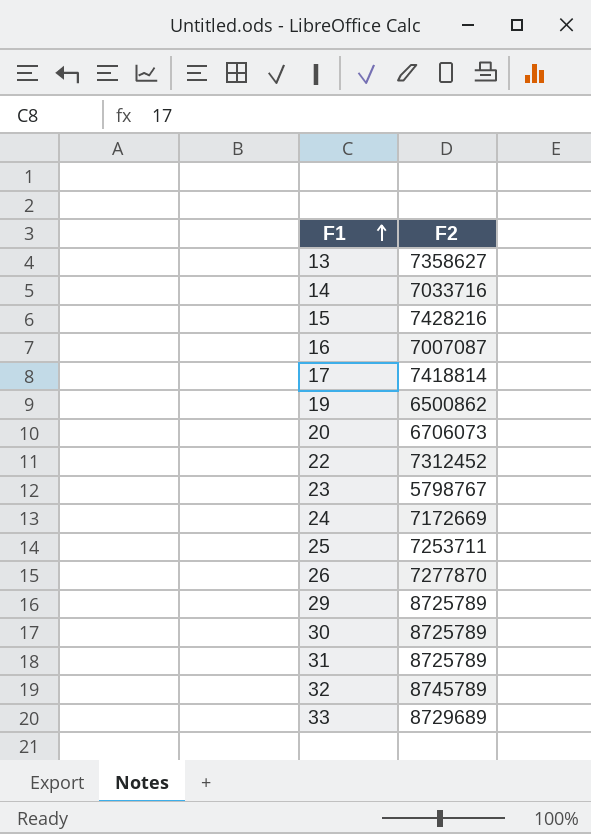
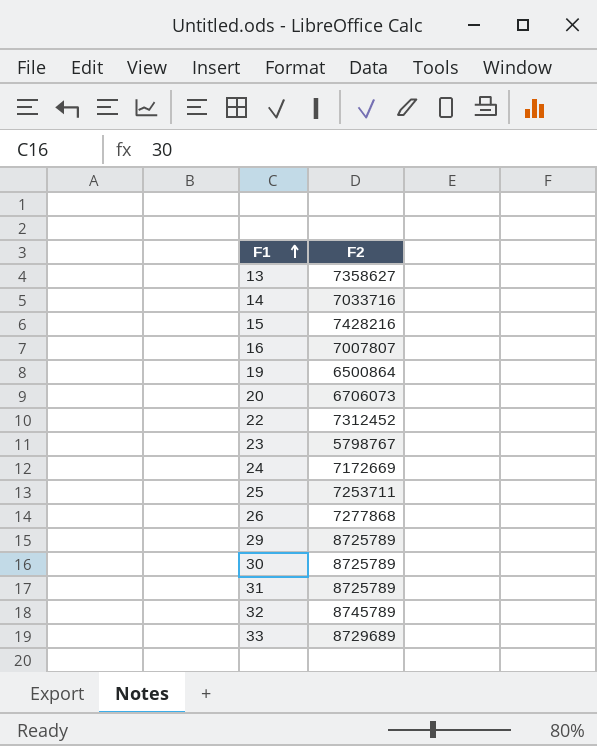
row 17: 7418814 -> none
16 | F2: 7007087 -> 7007807
19 | F2: 6500862 -> 6500864
26 | F2: 7277870 -> 7277868

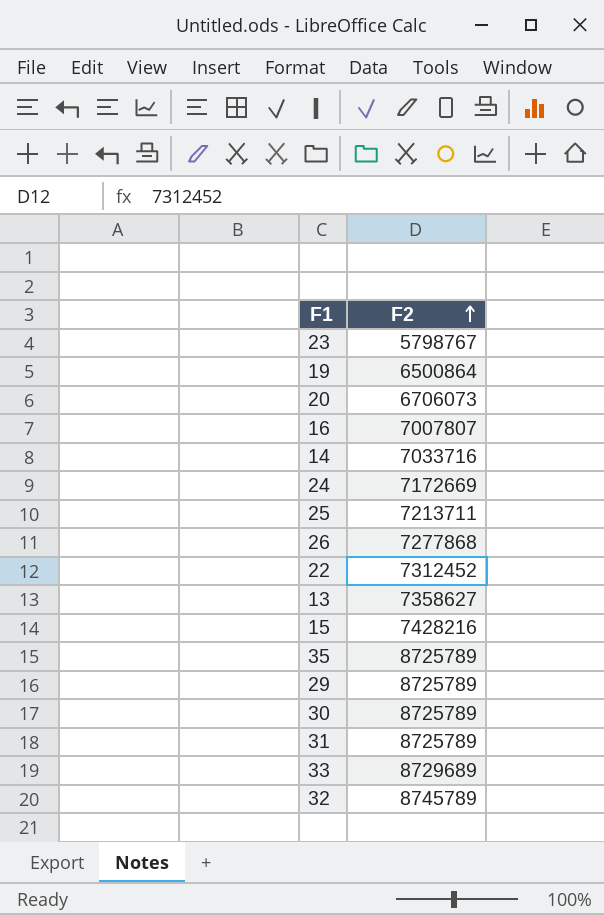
row order: F1 ascending -> F2 ascending
25 | F2: 7253711 -> 7213711
row 35: none -> 8725789

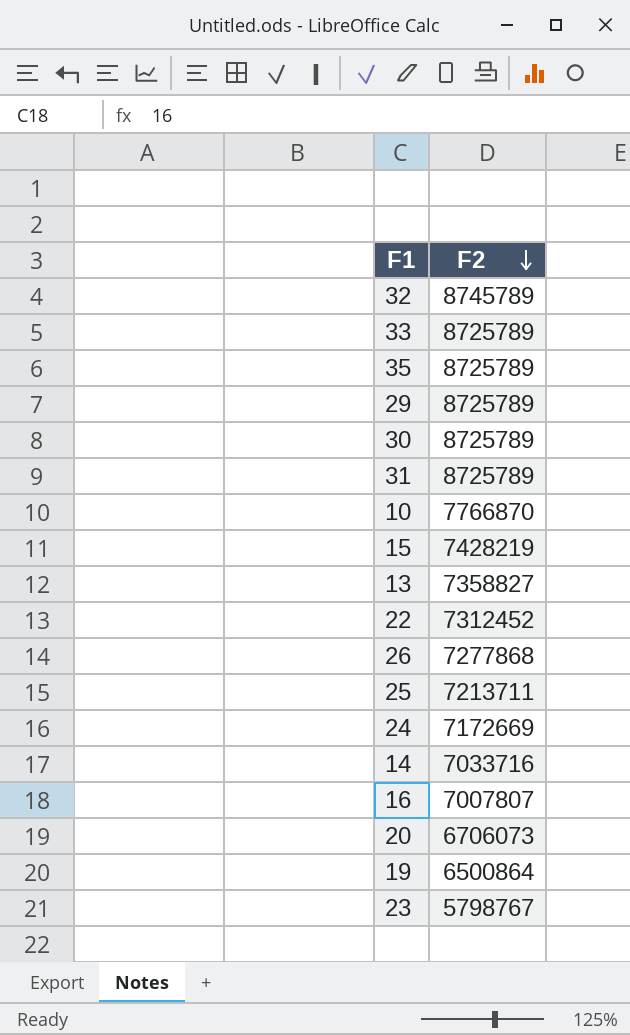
row order: F2 ascending -> F2 descending
33 | F2: 8729689 -> 8725789
row 10: none -> 7766870
15 | F2: 7428216 -> 7428219
13 | F2: 7358627 -> 7358827

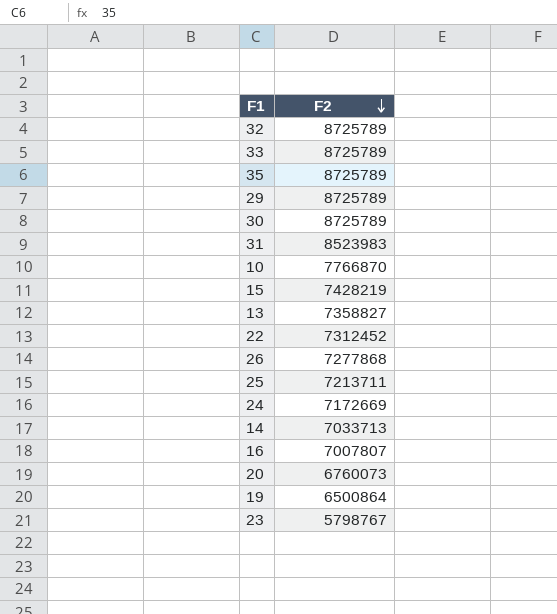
32 | F2: 8745789 -> 8725789
31 | F2: 8725789 -> 8523983
14 | F2: 7033716 -> 7033713
20 | F2: 6706073 -> 6760073

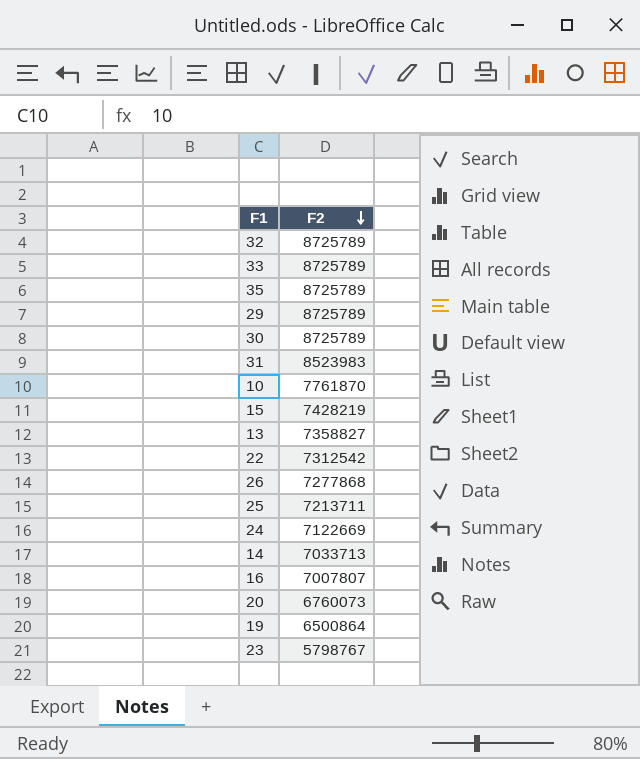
10 | F2: 7766870 -> 7761870
22 | F2: 7312452 -> 7312542
24 | F2: 7172669 -> 7122669

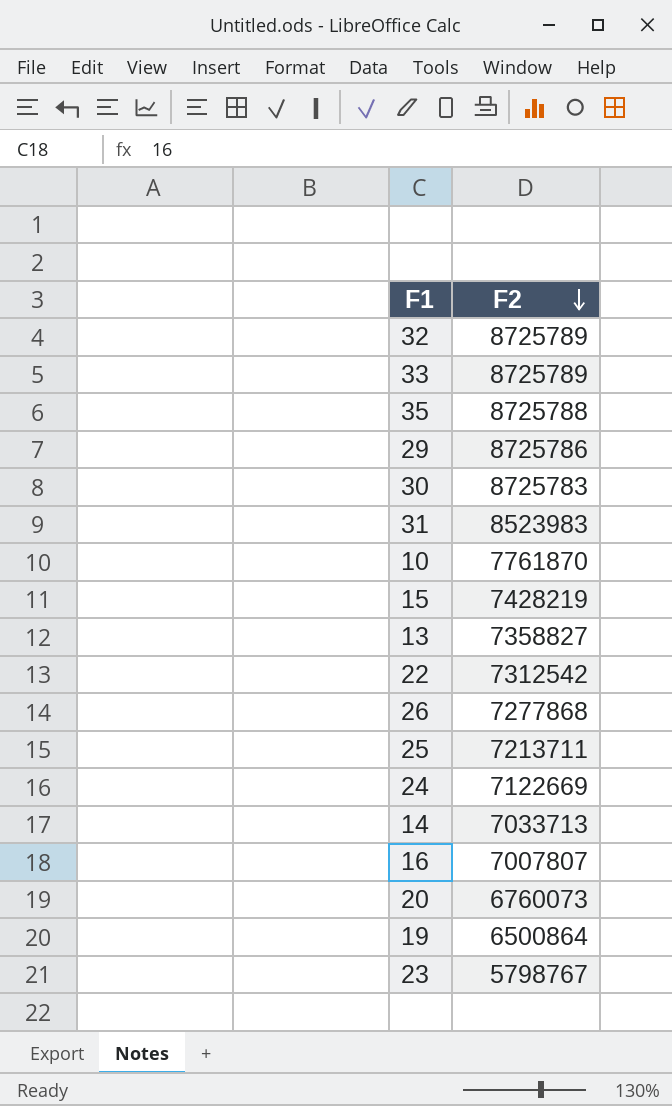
35 | F2: 8725789 -> 8725788
29 | F2: 8725789 -> 8725786
30 | F2: 8725789 -> 8725783

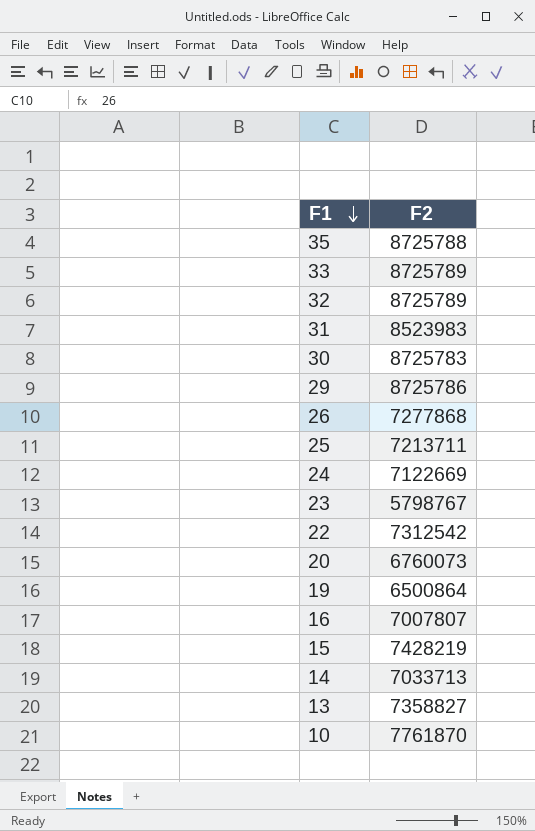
row order: F2 descending -> F1 descending

